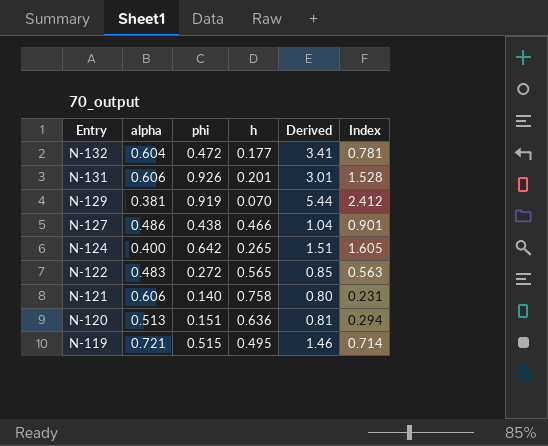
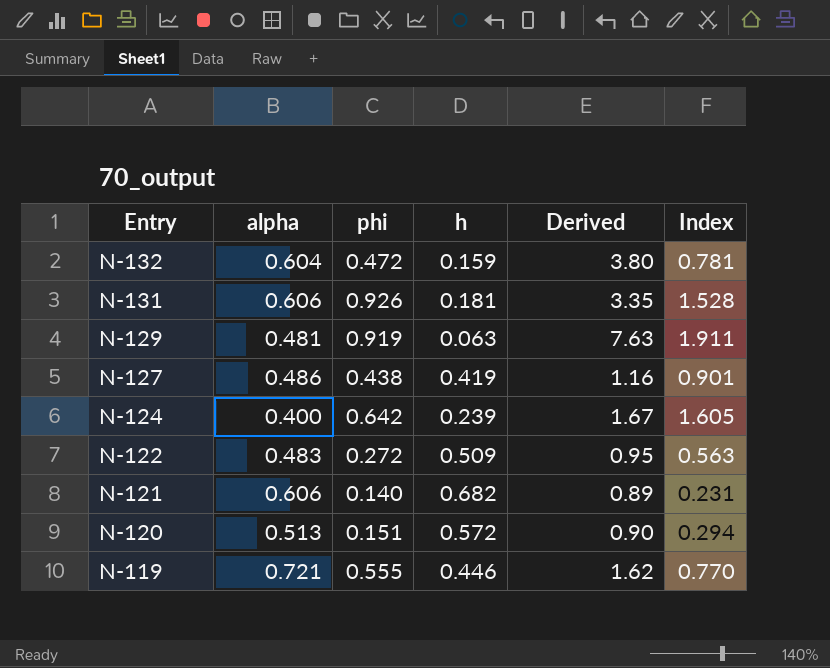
N-132 | h: 0.177 -> 0.159
N-132 | Derived: 3.41 -> 3.80
N-131 | h: 0.201 -> 0.181
N-131 | Derived: 3.01 -> 3.35
N-129 | alpha: 0.381 -> 0.481
N-129 | h: 0.070 -> 0.063
N-129 | Derived: 5.44 -> 7.63
N-129 | Index: 2.412 -> 1.911
N-127 | h: 0.466 -> 0.419
N-127 | Derived: 1.04 -> 1.16
N-124 | h: 0.265 -> 0.239
N-124 | Derived: 1.51 -> 1.67
N-122 | h: 0.565 -> 0.509
N-122 | Derived: 0.85 -> 0.95
N-121 | h: 0.758 -> 0.682
N-121 | Derived: 0.80 -> 0.89
N-120 | h: 0.636 -> 0.572
N-120 | Derived: 0.81 -> 0.90
N-119 | phi: 0.515 -> 0.555
N-119 | h: 0.495 -> 0.446
N-119 | Derived: 1.46 -> 1.62
N-119 | Index: 0.714 -> 0.770

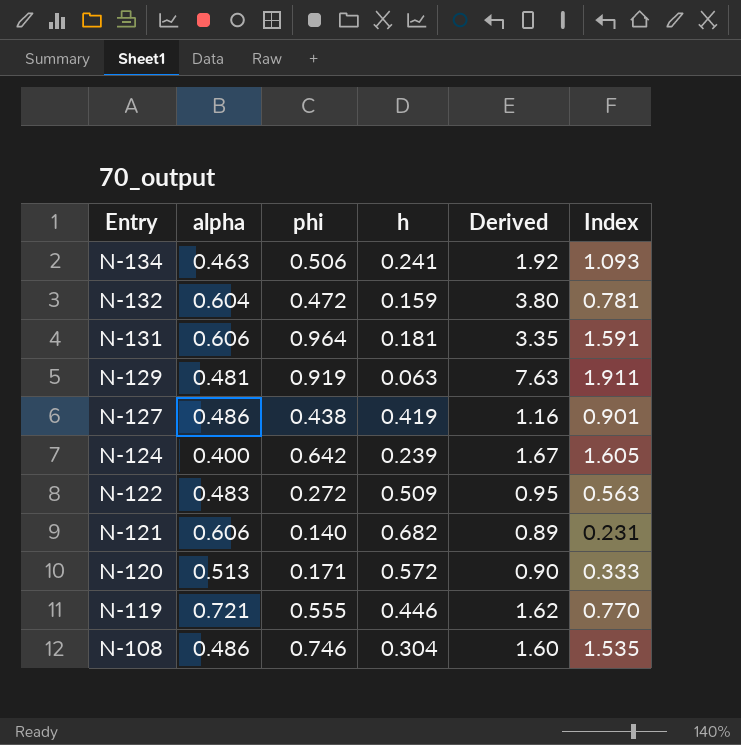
row N-134: none -> 0.463 | 0.506 | 0.241 | 1.92 | 1.093
N-131 | phi: 0.926 -> 0.964
N-131 | Index: 1.528 -> 1.591
N-120 | phi: 0.151 -> 0.171
N-120 | Index: 0.294 -> 0.333
row N-108: none -> 0.486 | 0.746 | 0.304 | 1.60 | 1.535

